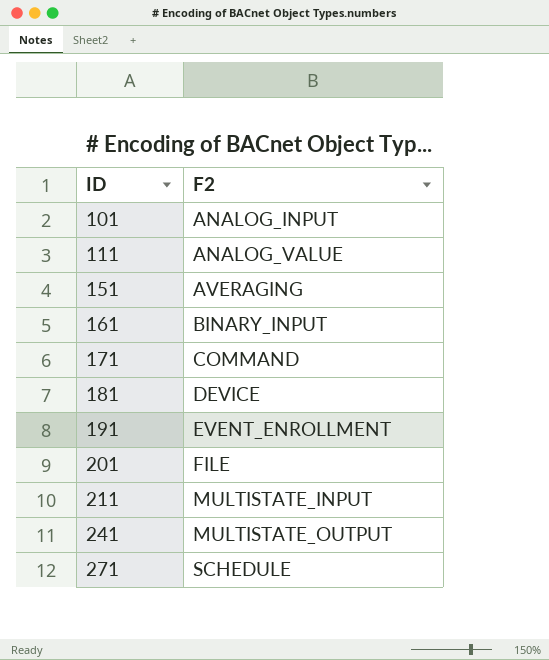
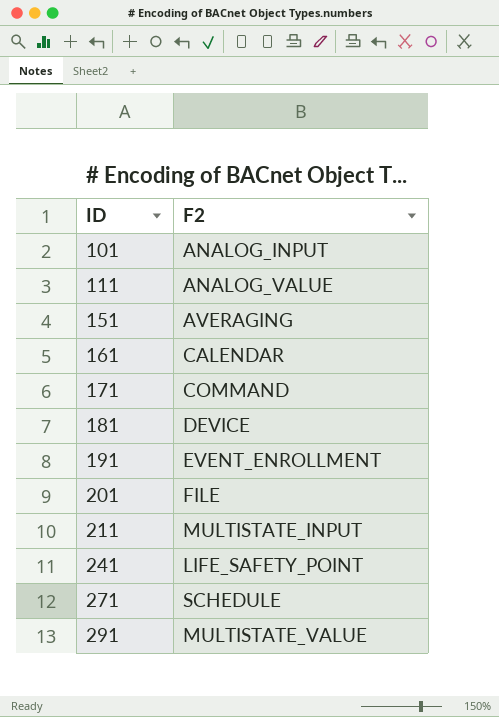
161 | F2: BINARY_INPUT -> CALENDAR
241 | F2: MULTISTATE_OUTPUT -> LIFE_SAFETY_POINT
row 291: none -> MULTISTATE_VALUE

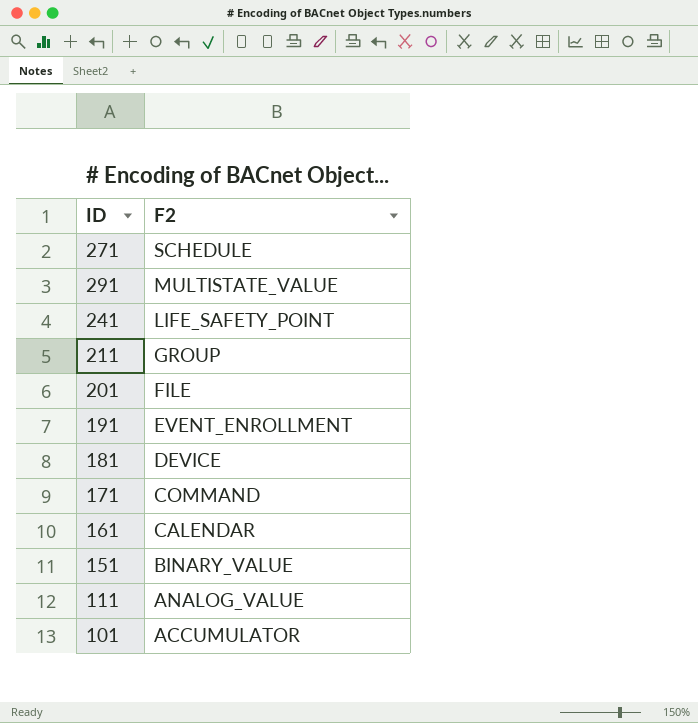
row order: ID ascending -> F2 descending
211 | F2: MULTISTATE_INPUT -> GROUP
151 | F2: AVERAGING -> BINARY_VALUE
101 | F2: ANALOG_INPUT -> ACCUMULATOR

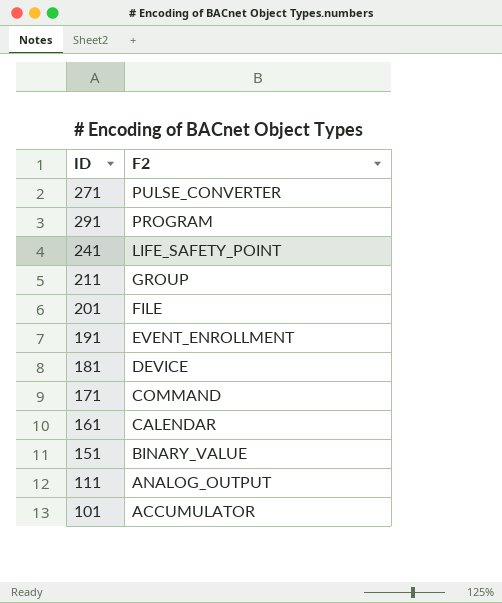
271 | F2: SCHEDULE -> PULSE_CONVERTER
291 | F2: MULTISTATE_VALUE -> PROGRAM
111 | F2: ANALOG_VALUE -> ANALOG_OUTPUT

